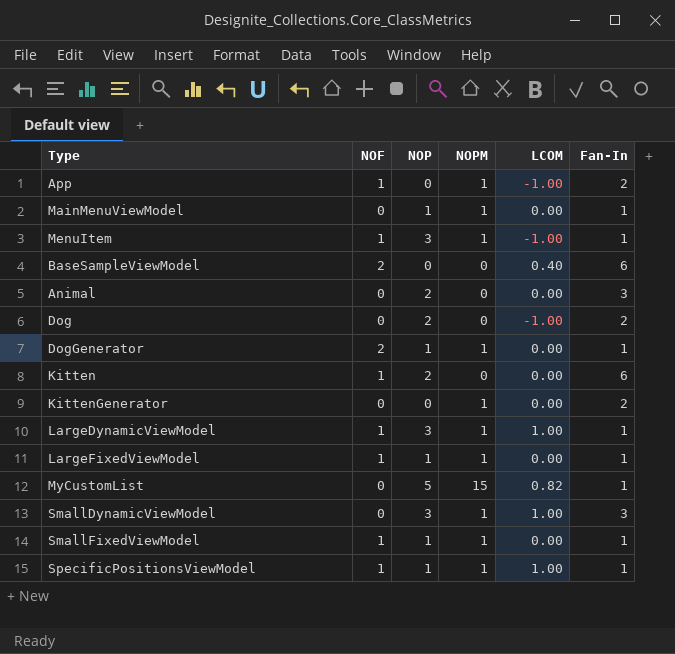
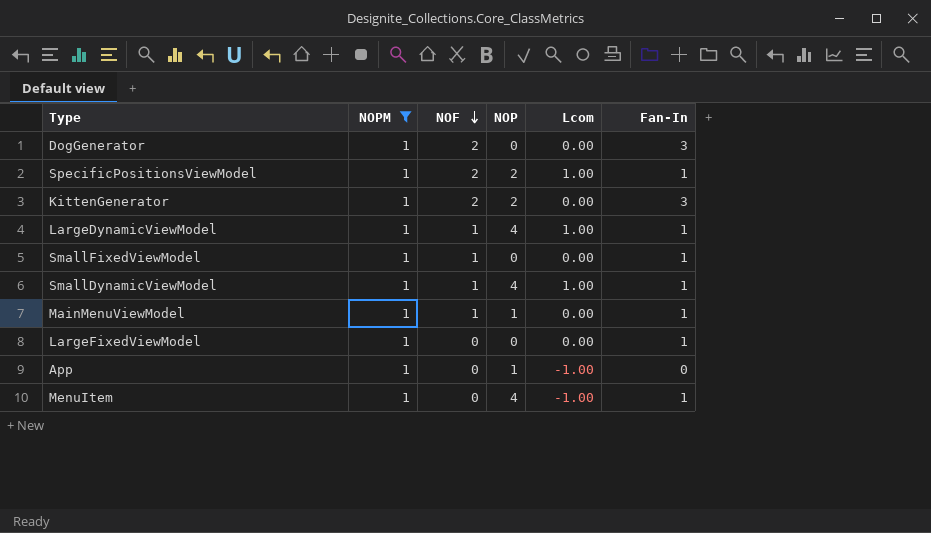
filter: none -> NOPM = 1
row order: none -> NOF descending
column NOPM | position: 4 -> 2
column name: LCOM -> Lcom
DogGenerator | NOP: 1 -> 0
DogGenerator | Fan-In: 1 -> 3
SpecificPositionsViewModel | NOF: 1 -> 2
SpecificPositionsViewModel | NOP: 1 -> 2
KittenGenerator | NOF: 0 -> 2
KittenGenerator | NOP: 0 -> 2
KittenGenerator | Fan-In: 2 -> 3
LargeDynamicViewModel | NOP: 3 -> 4
SmallFixedViewModel | NOP: 1 -> 0
SmallDynamicViewModel | NOF: 0 -> 1
SmallDynamicViewModel | NOP: 3 -> 4
SmallDynamicViewModel | Fan-In: 3 -> 1
MainMenuViewModel | NOF: 0 -> 1
LargeFixedViewModel | NOF: 1 -> 0
LargeFixedViewModel | NOP: 1 -> 0
App | NOF: 1 -> 0
App | NOP: 0 -> 1
App | Fan-In: 2 -> 0
MenuItem | NOF: 1 -> 0
MenuItem | NOP: 3 -> 4

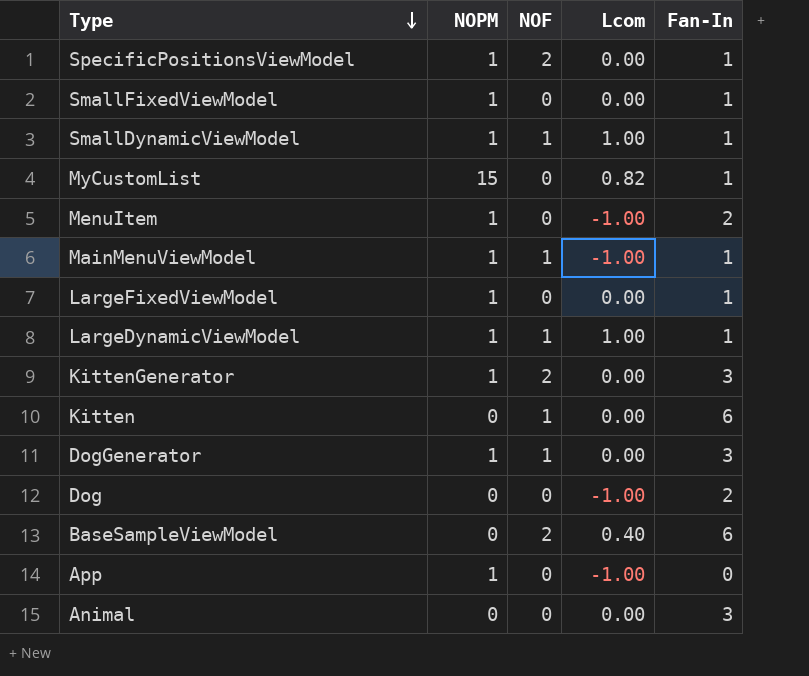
filter: NOPM = 1 -> none
row order: NOF descending -> Type descending
column NOP | position: 4 -> none
SpecificPositionsViewModel | Lcom: 1.00 -> 0.00
SmallFixedViewModel | NOF: 1 -> 0
MenuItem | Fan-In: 1 -> 2
MainMenuViewModel | Lcom: 0.00 -> -1.00
DogGenerator | NOF: 2 -> 1

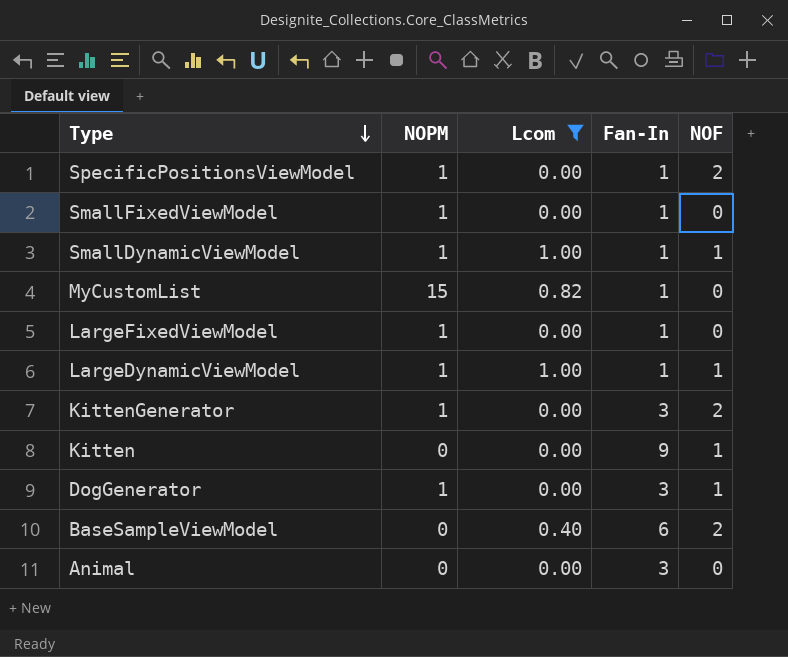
filter: none -> Lcom != -1.00
column NOF | position: 3 -> 5
Kitten | Fan-In: 6 -> 9

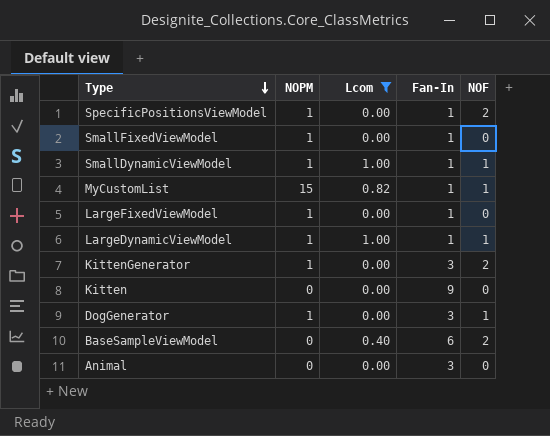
MyCustomList | NOF: 0 -> 1
Kitten | NOF: 1 -> 0

